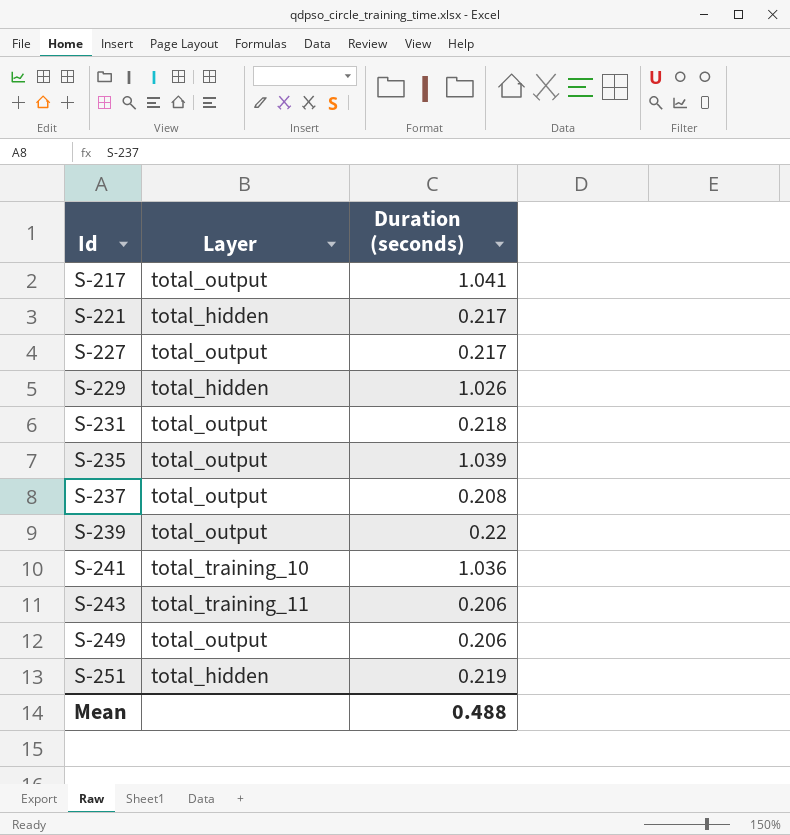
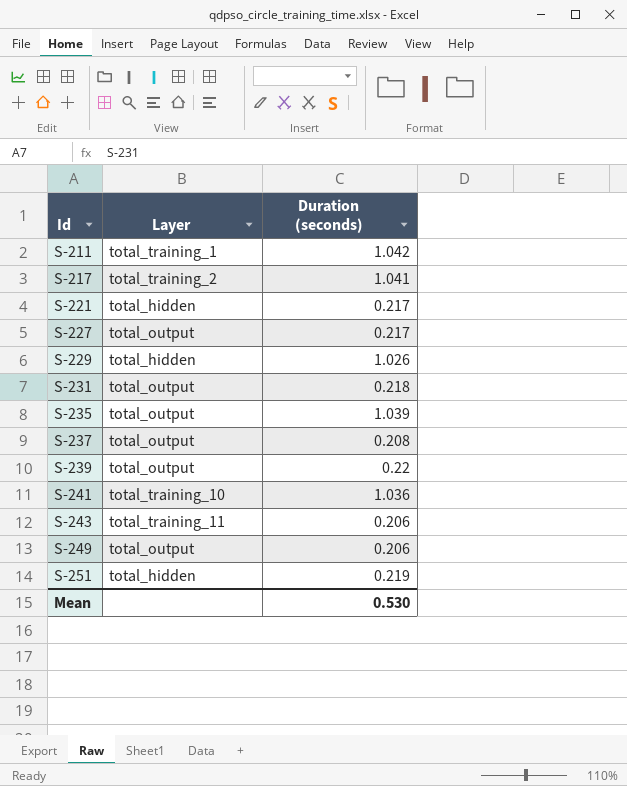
row S-211: none -> total_training_1 | 1.042
S-217 | Layer: total_output -> total_training_2
Mean | Duration (seconds): 0.488 -> 0.530

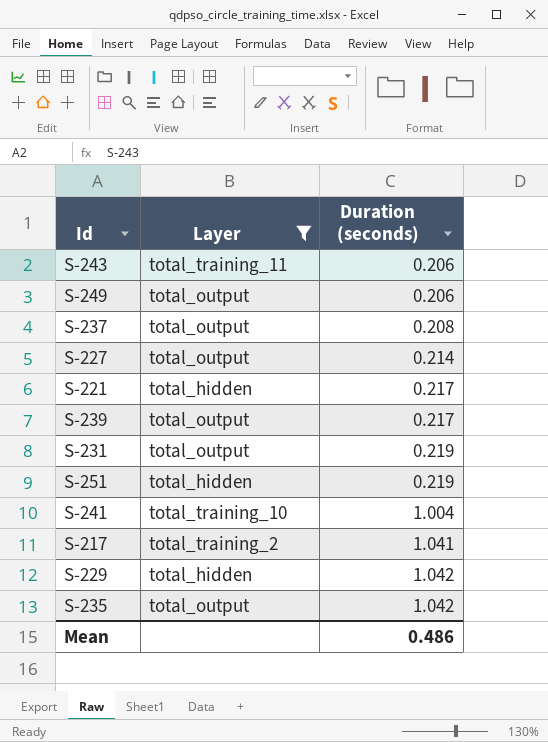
filter: none -> Layer != total_training_1
row order: Id ascending -> Duration (seconds) ascending
S-227 | Duration (seconds): 0.217 -> 0.214
S-239 | Duration (seconds): 0.22 -> 0.217
S-231 | Duration (seconds): 0.218 -> 0.219
S-241 | Duration (seconds): 1.036 -> 1.004
S-229 | Duration (seconds): 1.026 -> 1.042
S-235 | Duration (seconds): 1.039 -> 1.042
Mean | Duration (seconds): 0.530 -> 0.486

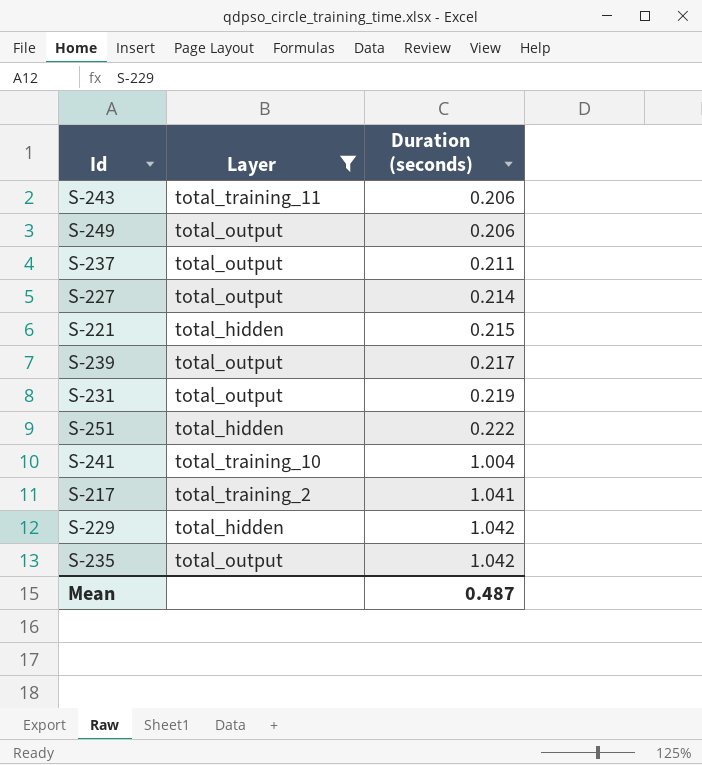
S-237 | Duration (seconds): 0.208 -> 0.211
S-221 | Duration (seconds): 0.217 -> 0.215
S-251 | Duration (seconds): 0.219 -> 0.222
Mean | Duration (seconds): 0.486 -> 0.487

